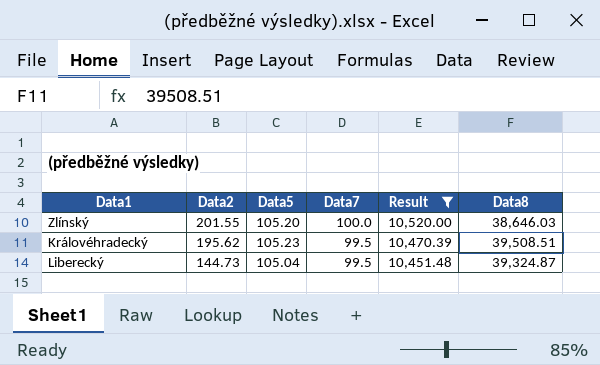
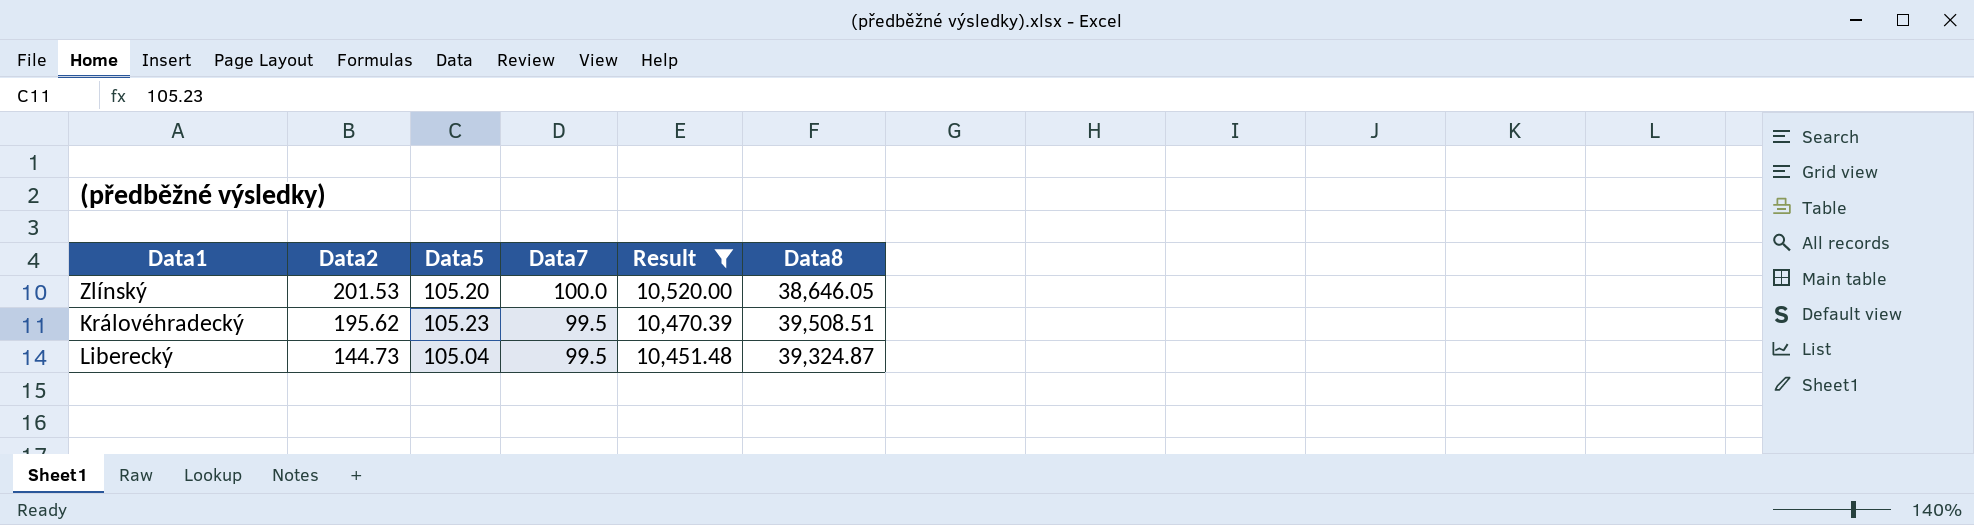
Zlínský | Data2: 201.55 -> 201.53
Zlínský | Data8: 38,646.03 -> 38,646.05

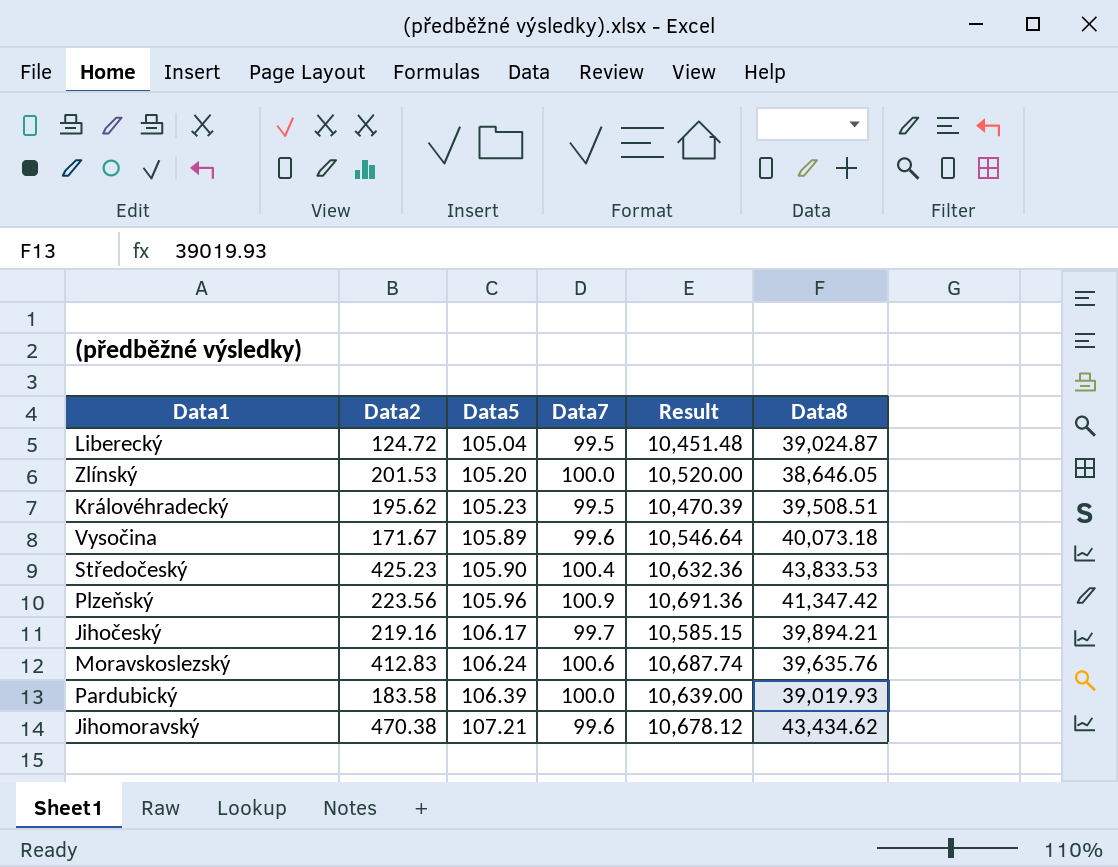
filter: Result <= 10,520.00 -> none
row order: Data2 descending -> Data5 ascending
Liberecký | Data2: 144.73 -> 124.72
Liberecký | Data8: 39,324.87 -> 39,024.87

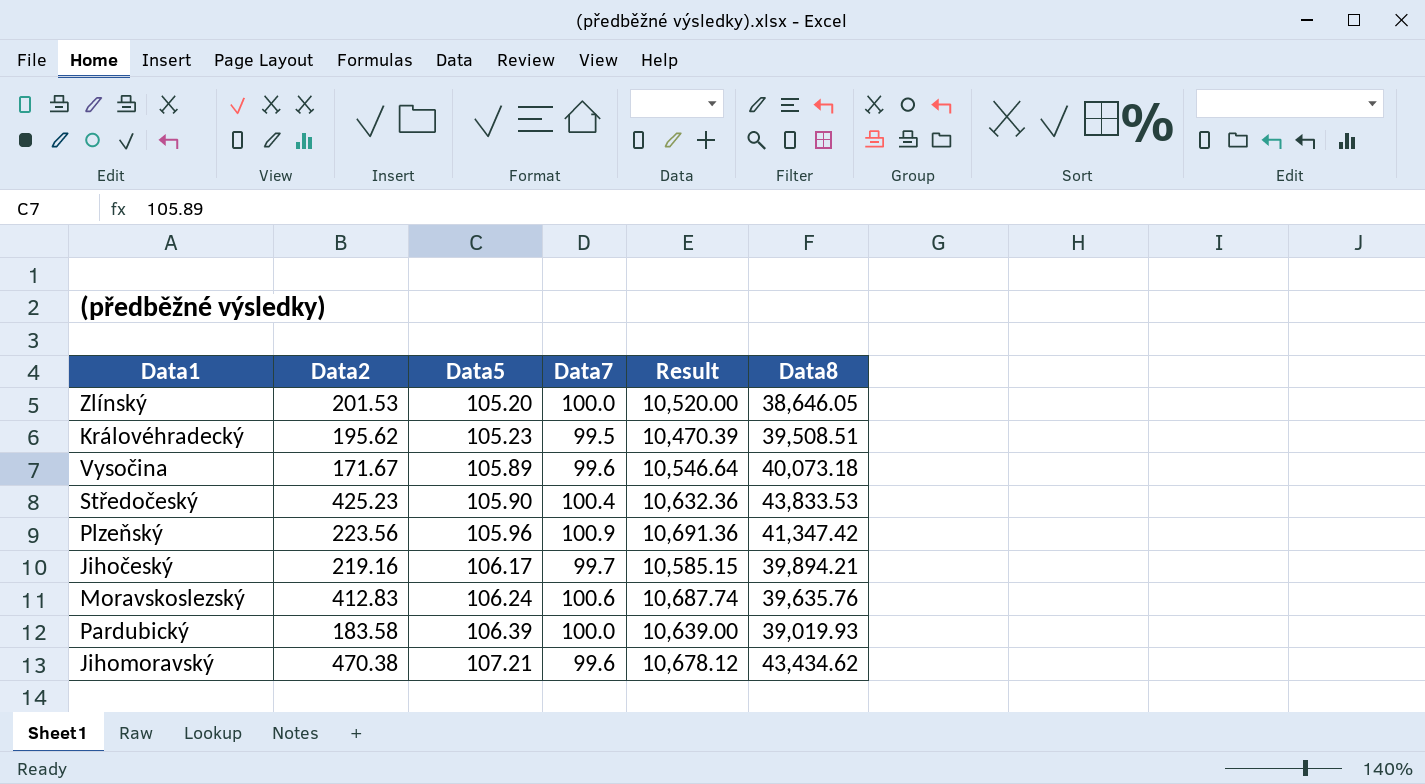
row Liberecký: 124.72 | 105.04 | 99.5 | 10,451.48 | 39,024.87 -> none

